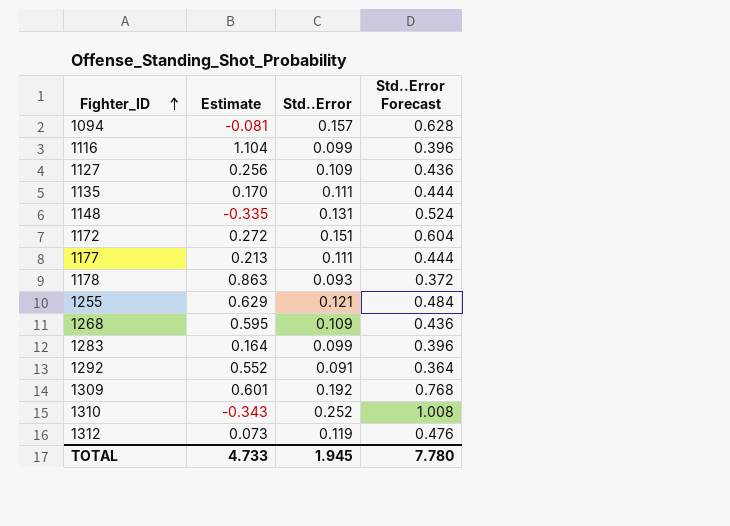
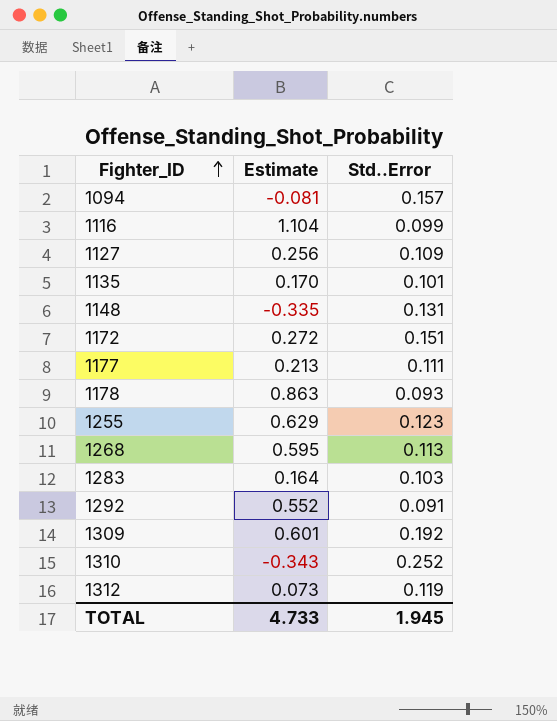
column Std..Error Forecast | formula: [Std..Error] * 4 -> none
1135 | Std..Error: 0.111 -> 0.101
1255 | Std..Error: 0.121 -> 0.123
1268 | Std..Error: 0.109 -> 0.113
1283 | Std..Error: 0.099 -> 0.103

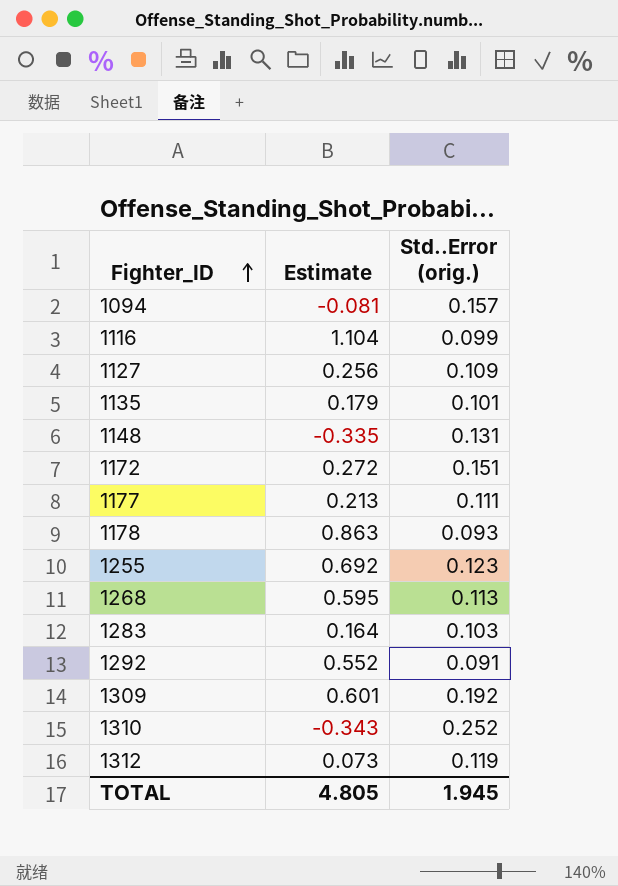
column name: Std..Error -> Std..Error (orig.)
1135 | Estimate: 0.170 -> 0.179
1255 | Estimate: 0.629 -> 0.692
TOTAL | Estimate: 4.733 -> 4.805

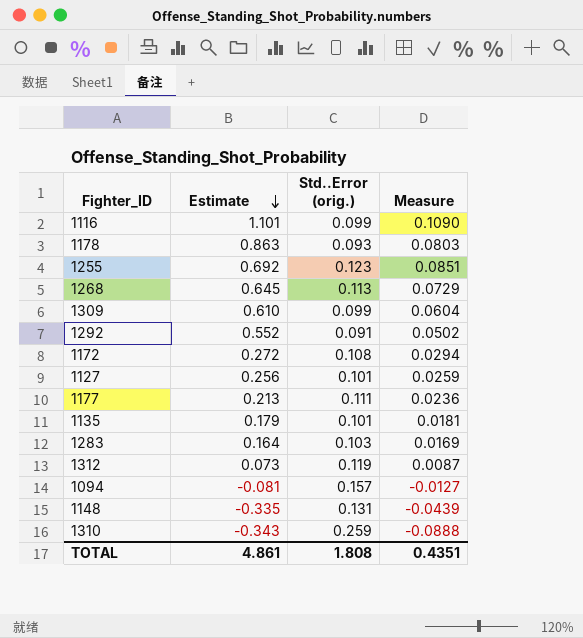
row order: Fighter_ID ascending -> Estimate descending
column Measure | formula: none -> [Estimate] * [Std..Error (orig.)]
1116 | Estimate: 1.104 -> 1.101
1268 | Estimate: 0.595 -> 0.645
1309 | Estimate: 0.601 -> 0.610
1309 | Std..Error (orig.): 0.192 -> 0.099
1172 | Std..Error (orig.): 0.151 -> 0.108
1127 | Std..Error (orig.): 0.109 -> 0.101
1310 | Std..Error (orig.): 0.252 -> 0.259
TOTAL | Estimate: 4.805 -> 4.861
TOTAL | Std..Error (orig.): 1.945 -> 1.808

